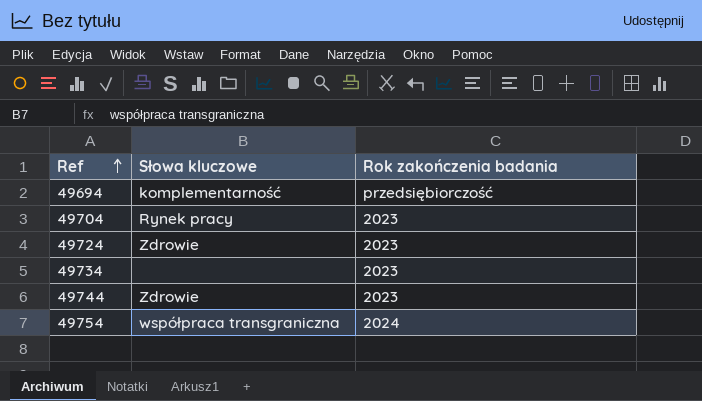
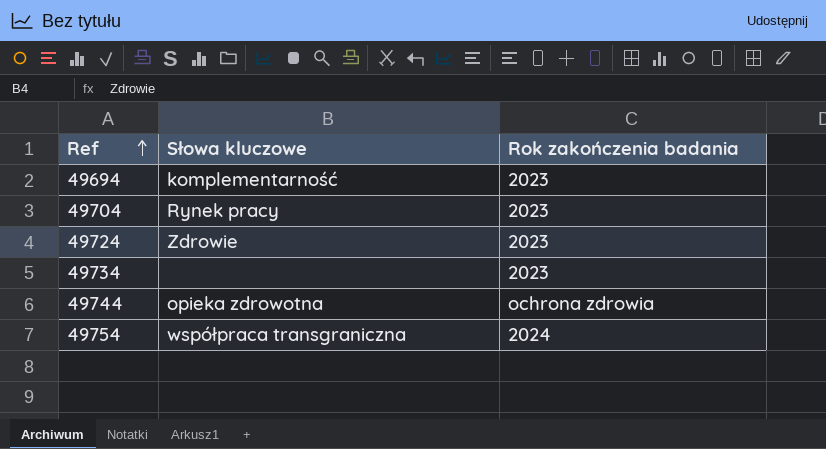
49694 | Rok zakończenia badania: przedsiębiorczość -> 2023
49744 | Słowa kluczowe: Zdrowie -> opieka zdrowotna
49744 | Rok zakończenia badania: 2023 -> ochrona zdrowia

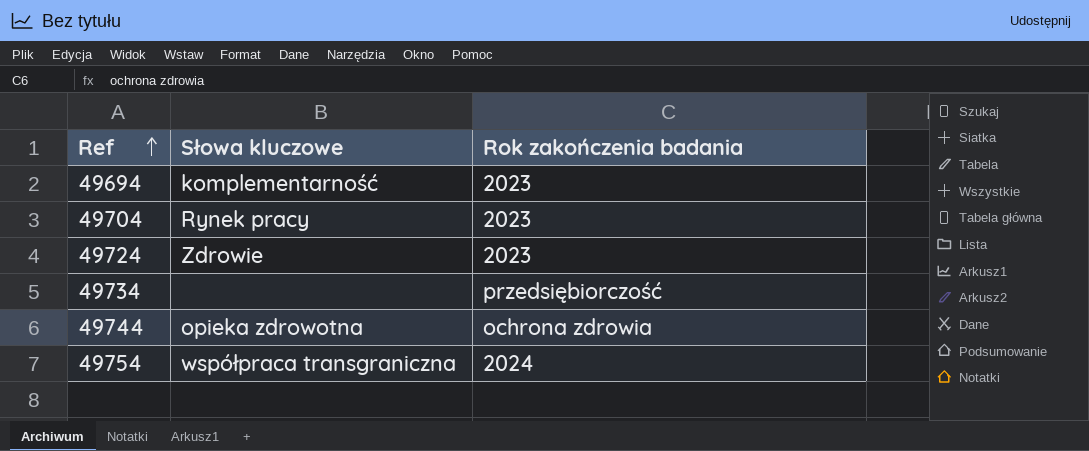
49734 | Rok zakończenia badania: 2023 -> przedsiębiorczość

